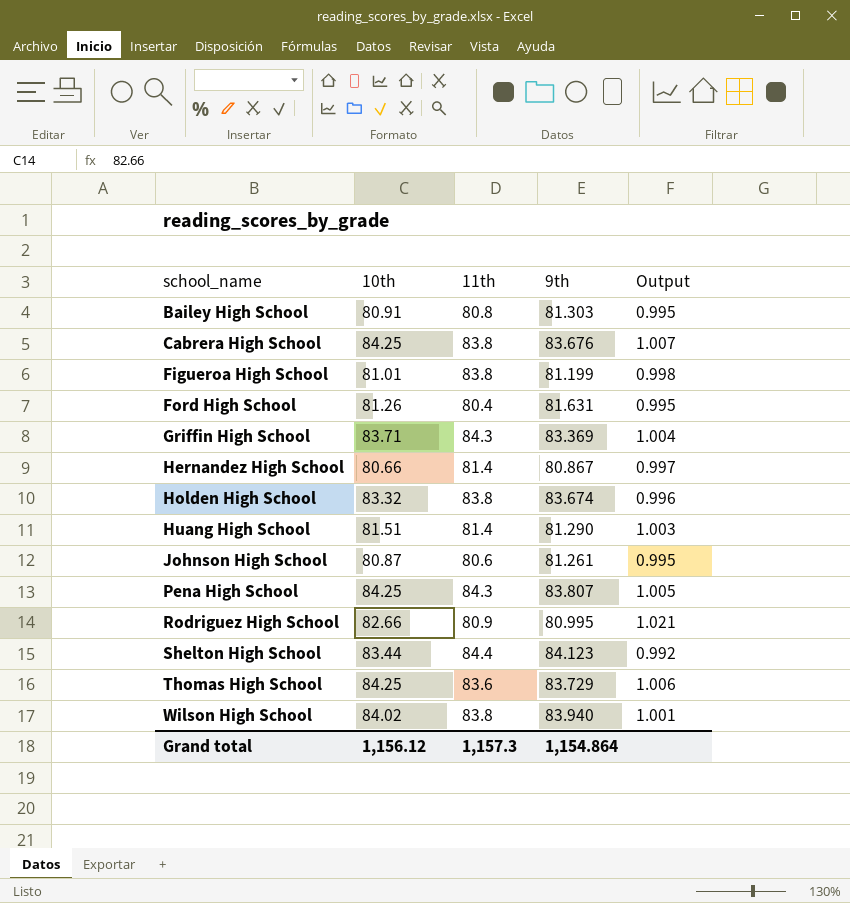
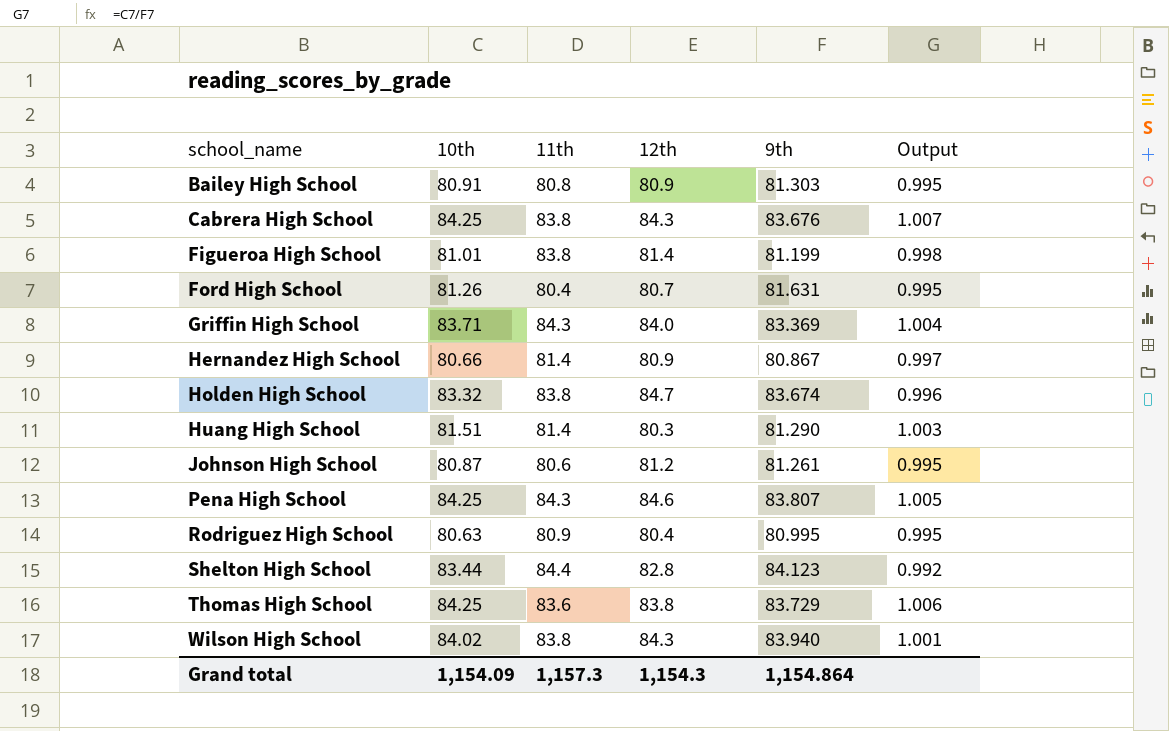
column 12th | position: none -> 4
Rodriguez High School | 10th: 82.66 -> 80.63
Rodriguez High School | Output: 1.021 -> 0.995
Grand total | 10th: 1,156.12 -> 1,154.09

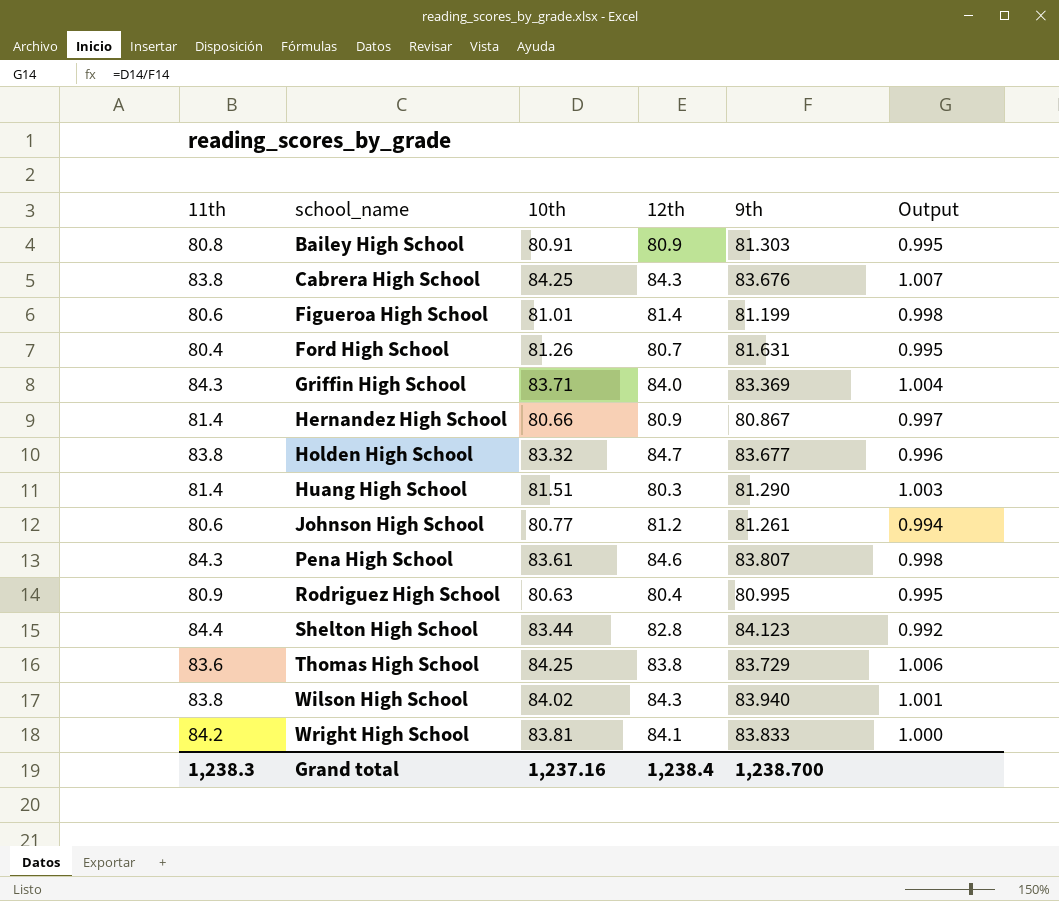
column 11th | position: 3 -> 1
Figueroa High School | 11th: 83.8 -> 80.6
Holden High School | 9th: 83.674 -> 83.677
Johnson High School | 10th: 80.87 -> 80.77
Johnson High School | Output: 0.995 -> 0.994
Pena High School | 10th: 84.25 -> 83.61
Pena High School | Output: 1.005 -> 0.998
row Wright High School: none -> 84.2 | 83.81 | 84.1 | 83.833 | 1.000
Grand total | 11th: 1,157.3 -> 1,238.3
Grand total | 10th: 1,154.09 -> 1,237.16
Grand total | 12th: 1,154.3 -> 1,238.4
Grand total | 9th: 1,154.864 -> 1,238.700

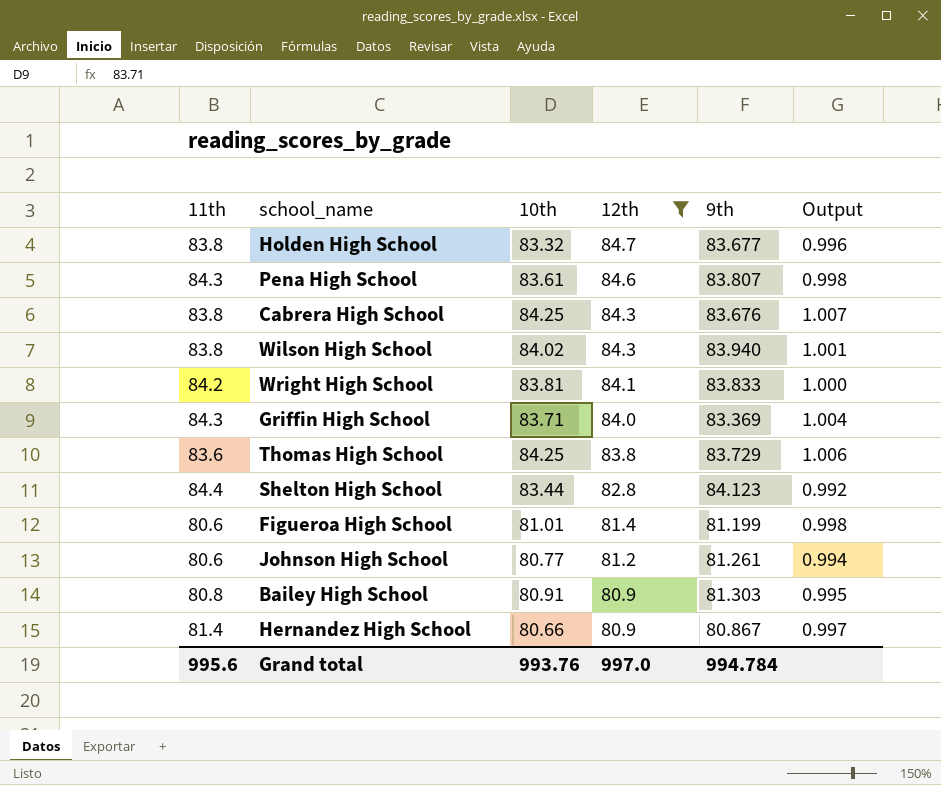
filter: none -> 12th >= 80.9
row order: school_name ascending -> 12th descending
Grand total | 11th: 1,238.3 -> 995.6
Grand total | 10th: 1,237.16 -> 993.76
Grand total | 12th: 1,238.4 -> 997.0
Grand total | 9th: 1,238.700 -> 994.784

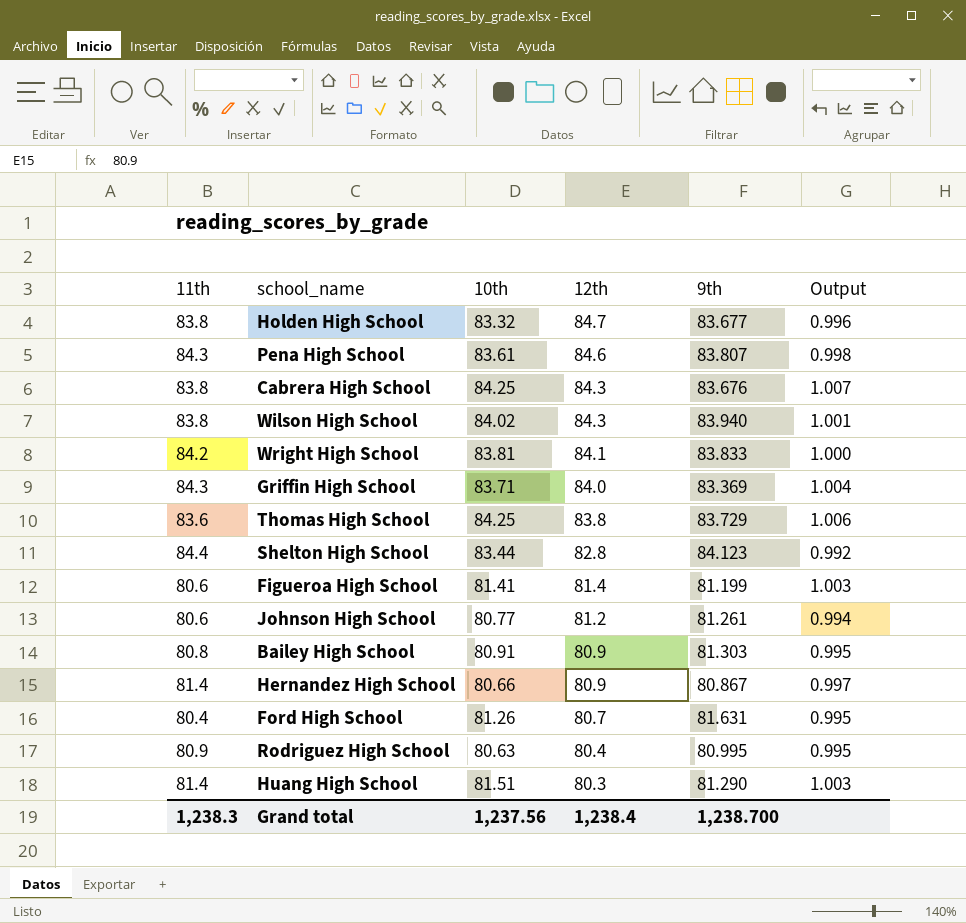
filter: 12th >= 80.9 -> none
Figueroa High School | 10th: 81.01 -> 81.41
Figueroa High School | Output: 0.998 -> 1.003
Grand total | 11th: 995.6 -> 1,238.3
Grand total | 10th: 993.76 -> 1,237.56
Grand total | 12th: 997.0 -> 1,238.4
Grand total | 9th: 994.784 -> 1,238.700

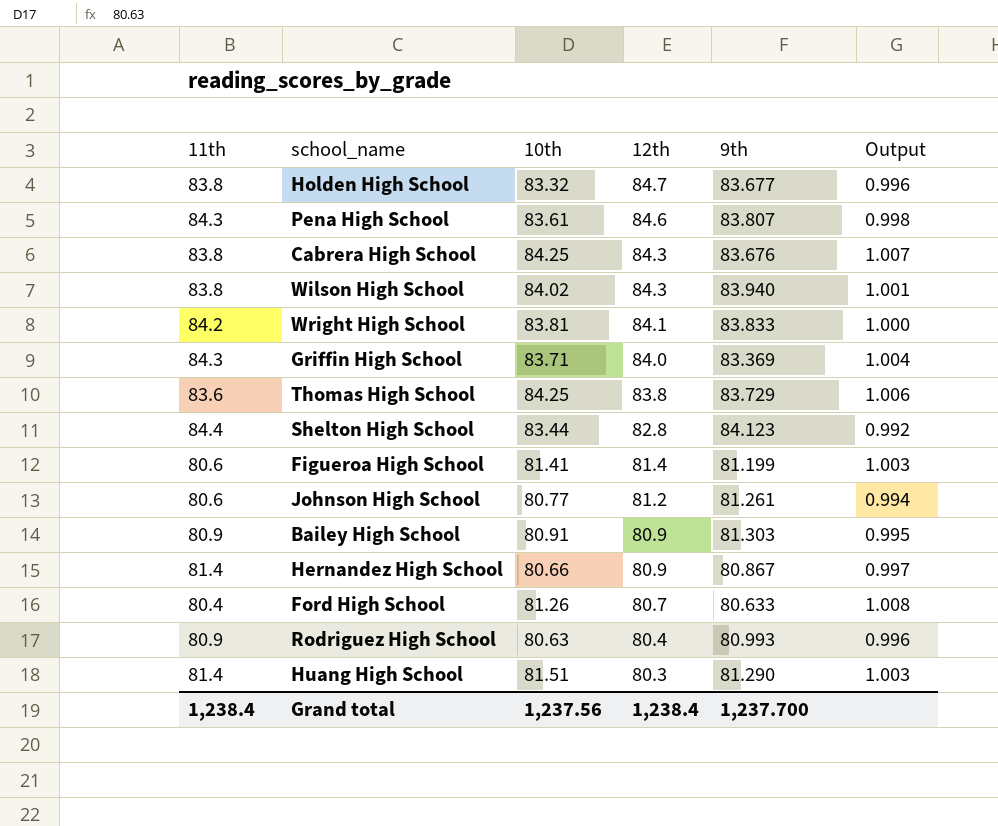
Bailey High School | 11th: 80.8 -> 80.9
Ford High School | 9th: 81.631 -> 80.633
Ford High School | Output: 0.995 -> 1.008
Rodriguez High School | 9th: 80.995 -> 80.993
Rodriguez High School | Output: 0.995 -> 0.996
Grand total | 11th: 1,238.3 -> 1,238.4
Grand total | 9th: 1,238.700 -> 1,237.700

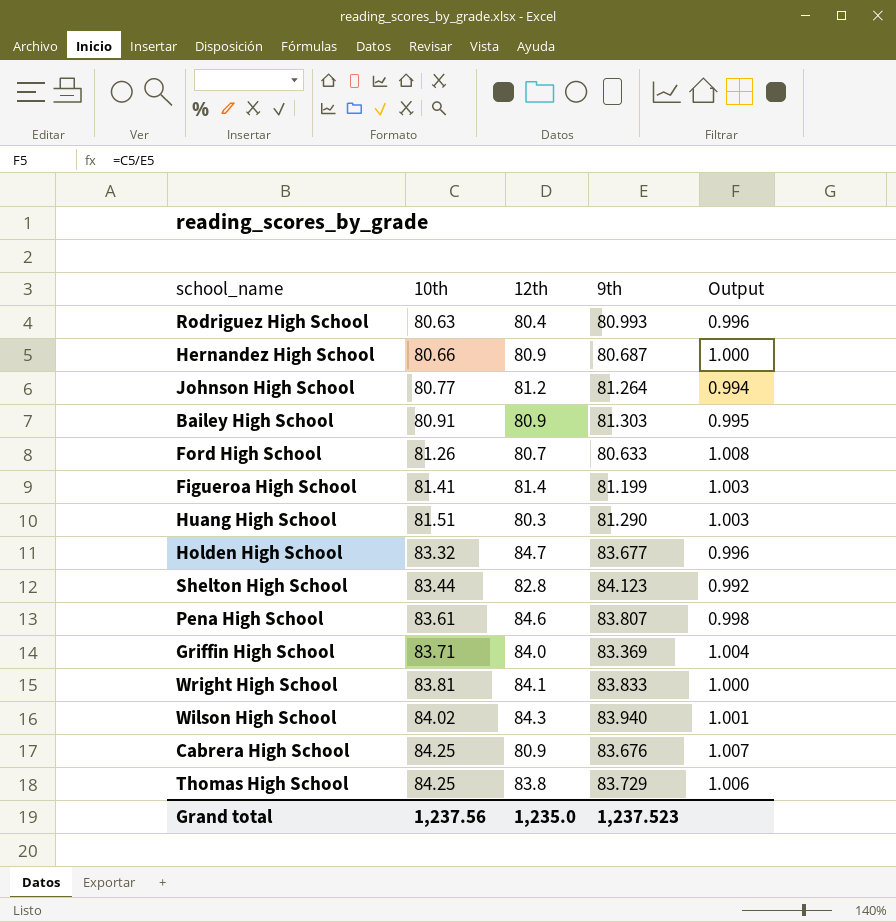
row order: 12th descending -> 10th ascending
column 11th | position: 1 -> none
Hernandez High School | 9th: 80.867 -> 80.687
Hernandez High School | Output: 0.997 -> 1.000
Johnson High School | 9th: 81.261 -> 81.264
Cabrera High School | 12th: 84.3 -> 80.9
Grand total | 12th: 1,238.4 -> 1,235.0
Grand total | 9th: 1,237.700 -> 1,237.523

